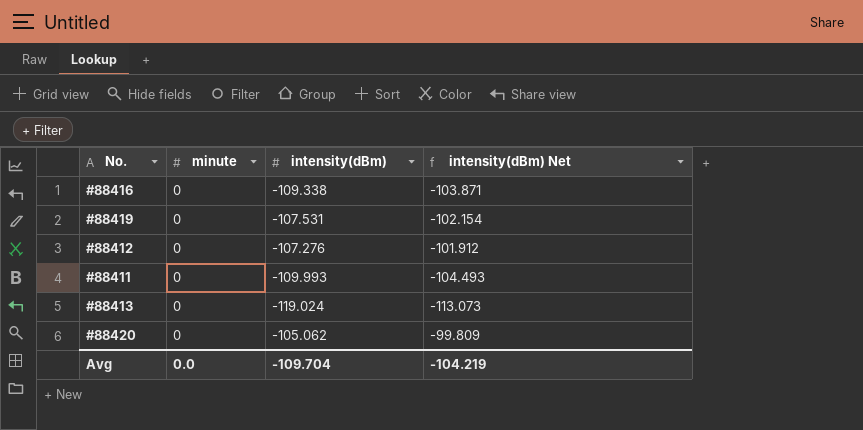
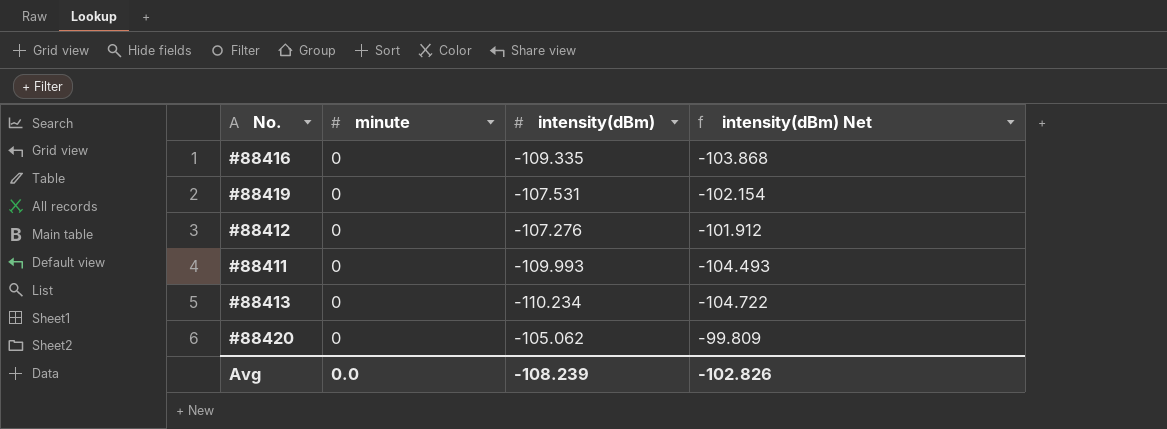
#88416 | intensity(dBm): -109.338 -> -109.335
#88416 | intensity(dBm) Net: -103.871 -> -103.868
#88413 | intensity(dBm): -119.024 -> -110.234
#88413 | intensity(dBm) Net: -113.073 -> -104.722
Avg | intensity(dBm): -109.704 -> -108.239
Avg | intensity(dBm) Net: -104.219 -> -102.826

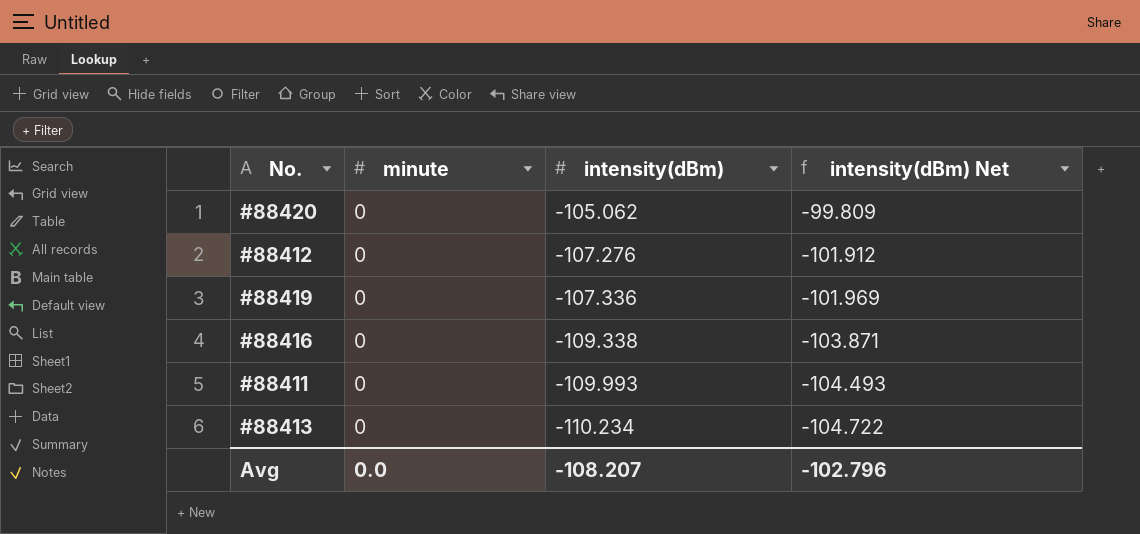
row order: none -> intensity(dBm) descending
#88419 | intensity(dBm): -107.531 -> -107.336
#88419 | intensity(dBm) Net: -102.154 -> -101.969
#88416 | intensity(dBm): -109.335 -> -109.338
#88416 | intensity(dBm) Net: -103.868 -> -103.871
Avg | intensity(dBm): -108.239 -> -108.207
Avg | intensity(dBm) Net: -102.826 -> -102.796

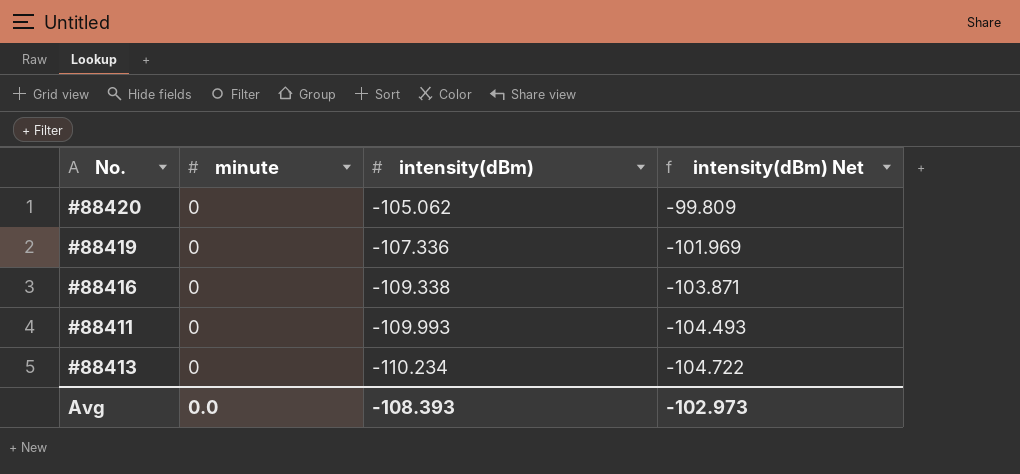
row #88412: 0 | -107.276 | -101.912 -> none
Avg | intensity(dBm): -108.207 -> -108.393
Avg | intensity(dBm) Net: -102.796 -> -102.973

